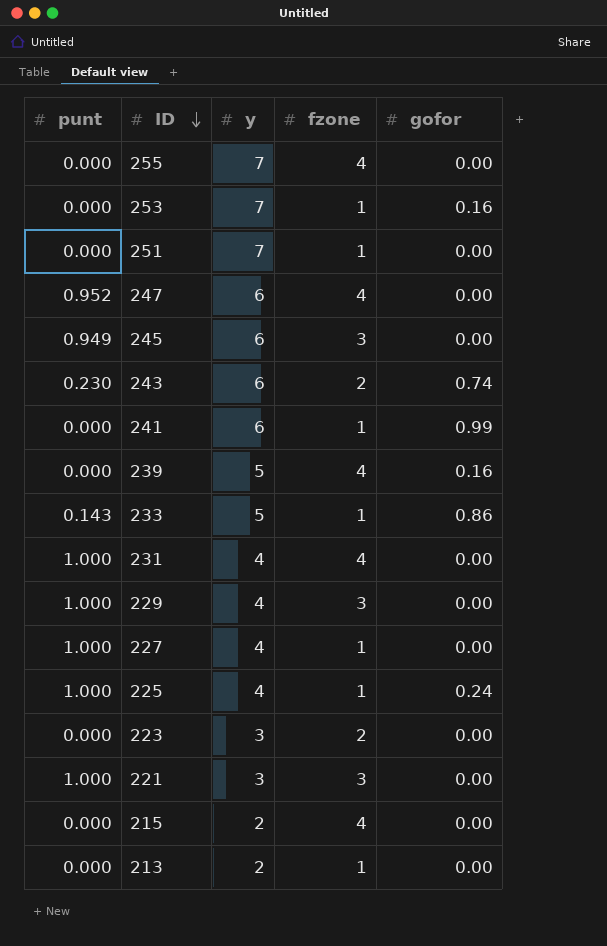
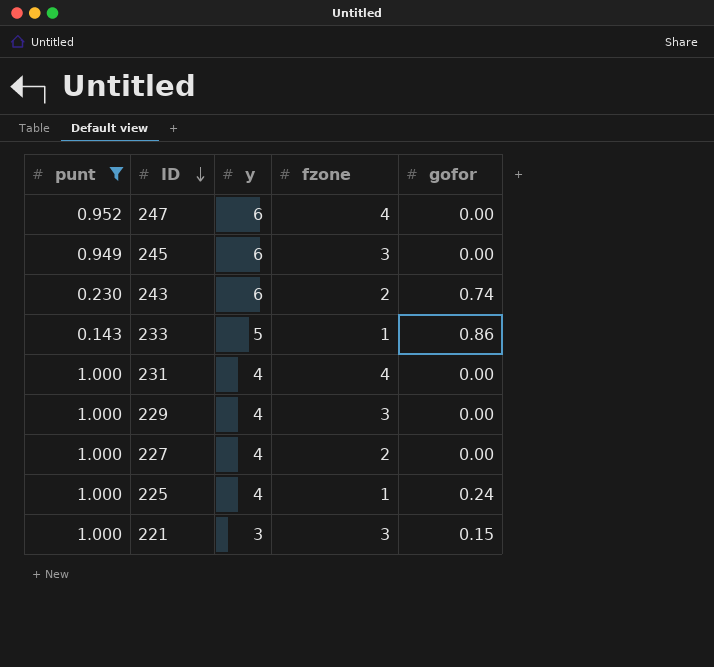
filter: none -> punt != 0.000
227 | fzone: 1 -> 2
221 | gofor: 0.00 -> 0.15

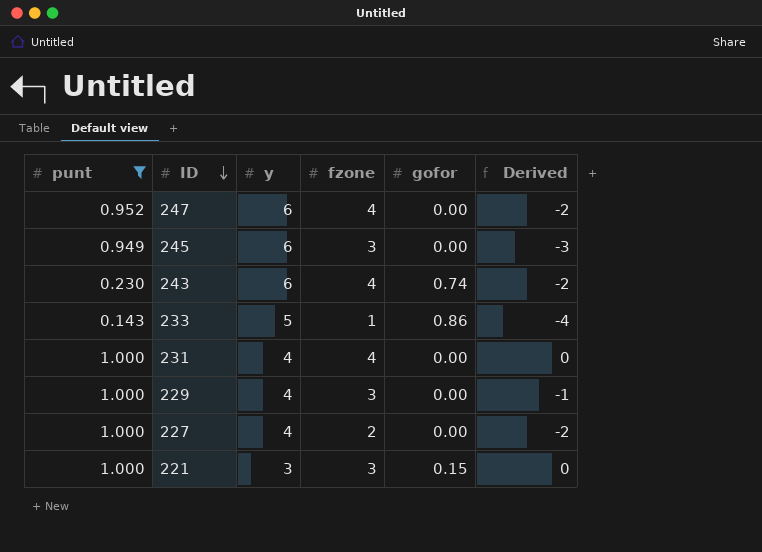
column Derived | formula: none -> [fzone] - [y]
row 225: 1.000 | 4 | 1 | 0.24 -> none
243 | fzone: 2 -> 4

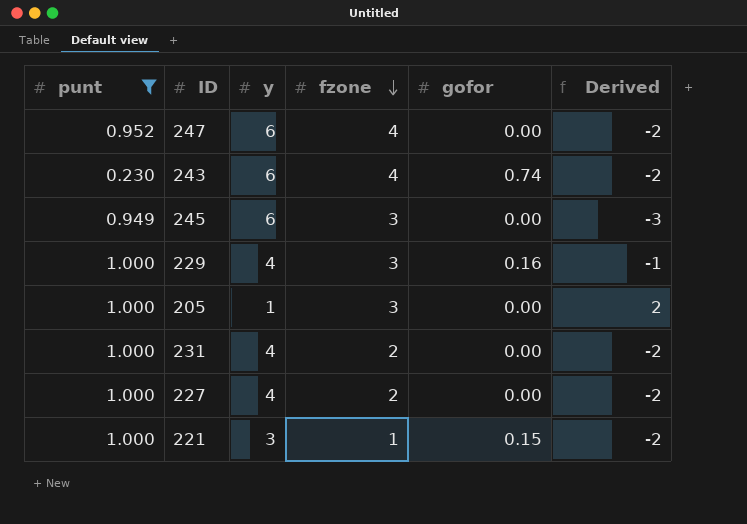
row order: ID descending -> fzone descending
row 233: 0.143 | 5 | 1 | 0.86 | -4 -> none
229 | gofor: 0.00 -> 0.16
row 205: none -> 1.000 | 1 | 3 | 0.00 | 2
231 | fzone: 4 -> 2
231 | Derived: 0 -> -2
221 | fzone: 3 -> 1
221 | Derived: 0 -> -2

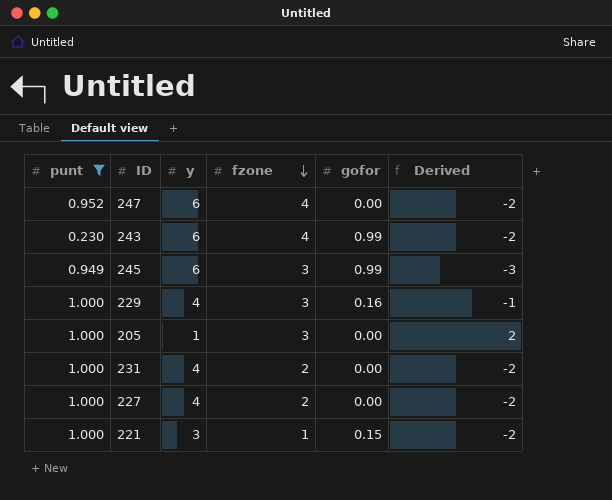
243 | gofor: 0.74 -> 0.99
245 | gofor: 0.00 -> 0.99

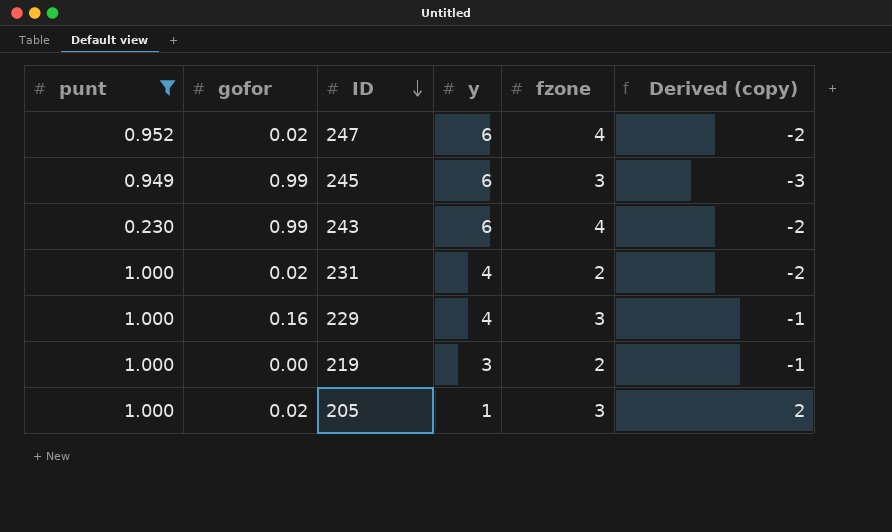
row order: fzone descending -> ID descending
column gofor | position: 5 -> 2
column name: Derived -> Derived (copy)
row 227: 1.000 | 4 | 2 | 0.00 | -2 -> none
row 221: 1.000 | 3 | 1 | 0.15 | -2 -> none
247 | gofor: 0.00 -> 0.02
231 | gofor: 0.00 -> 0.02
row 219: none -> 1.000 | 0.00 | 3 | 2 | -1
205 | gofor: 0.00 -> 0.02

